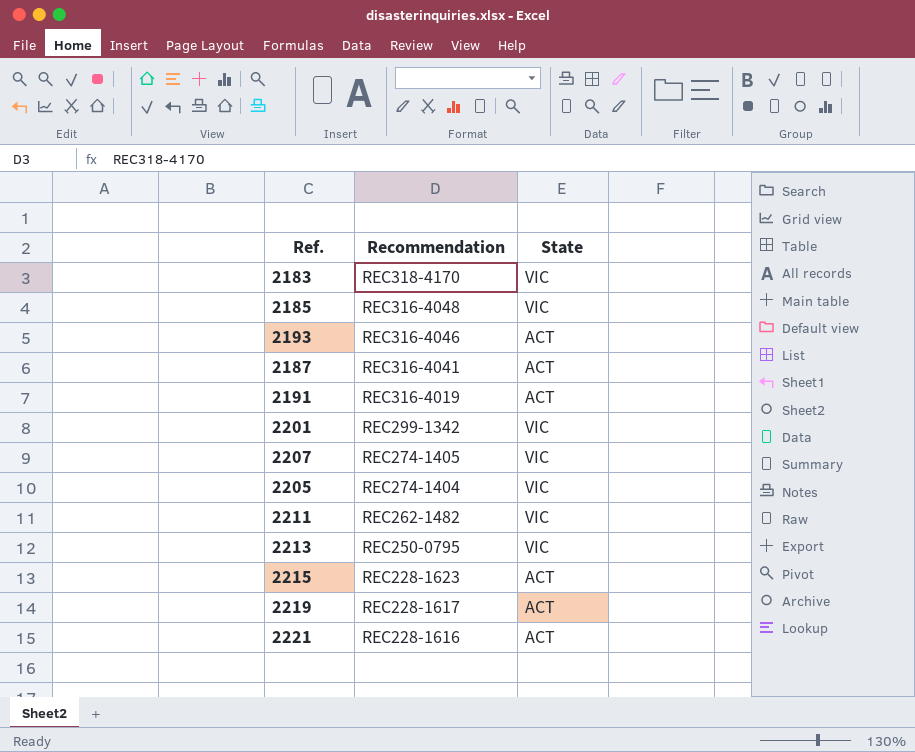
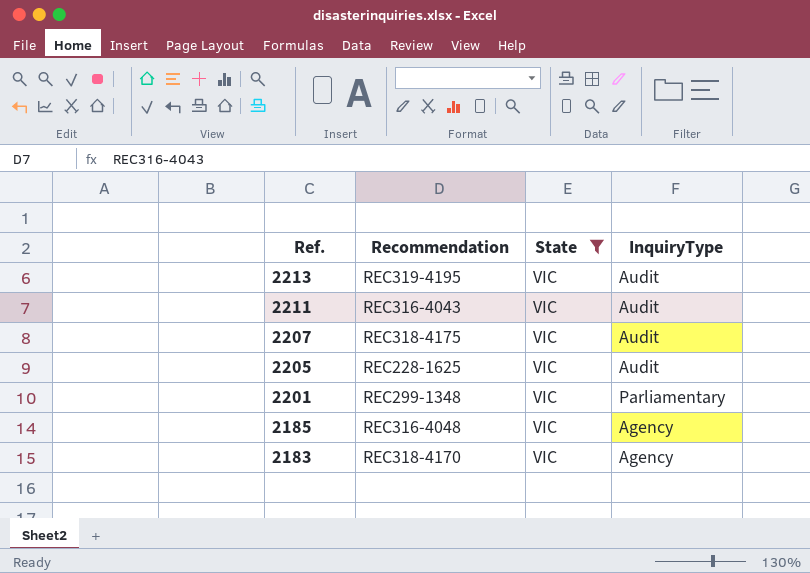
filter: none -> State = VIC
row order: Recommendation descending -> Ref. descending
column InquiryType | position: none -> 4
2213 | Recommendation: REC250-0795 -> REC319-4195
2211 | Recommendation: REC262-1482 -> REC316-4043
2207 | Recommendation: REC274-1405 -> REC318-4175
2205 | Recommendation: REC274-1404 -> REC228-1625
2201 | Recommendation: REC299-1342 -> REC299-1348

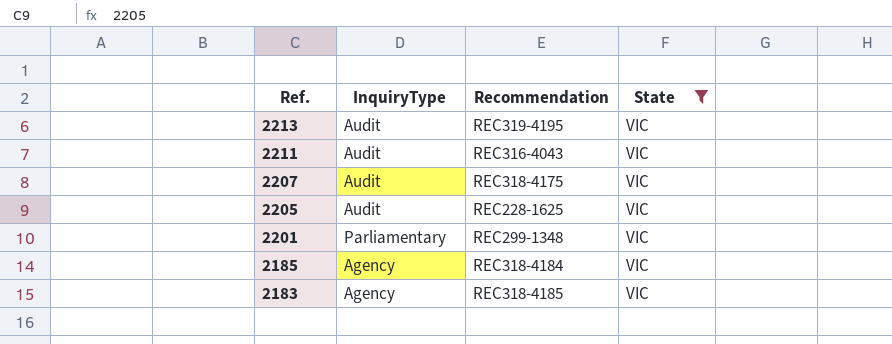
column InquiryType | position: 4 -> 2
2185 | Recommendation: REC316-4048 -> REC318-4184
2183 | Recommendation: REC318-4170 -> REC318-4185

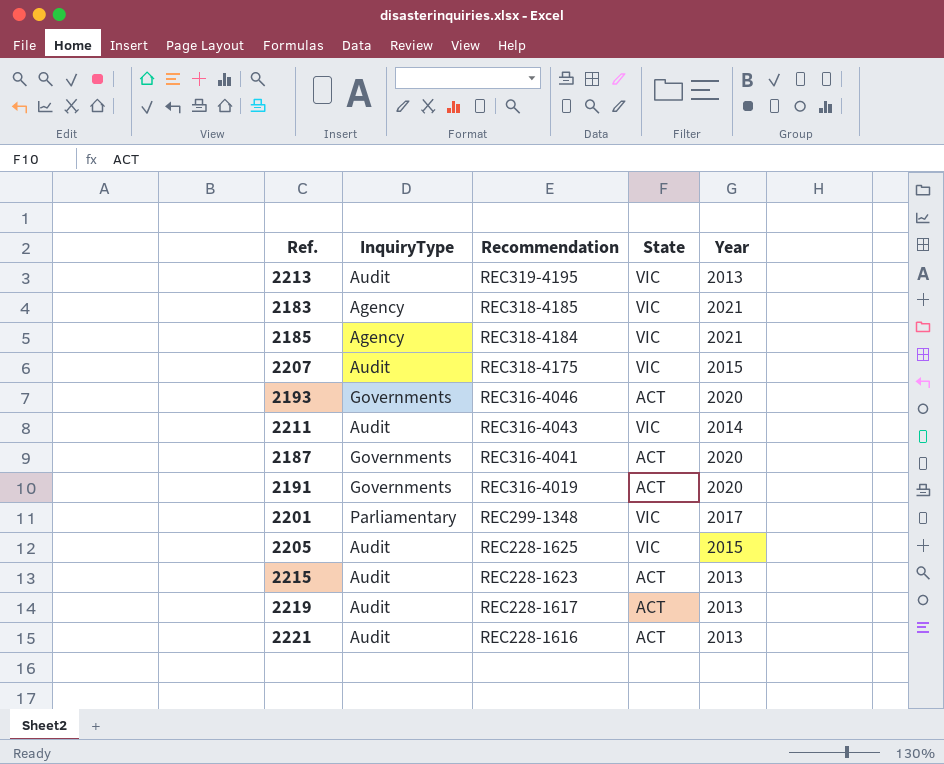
filter: State = VIC -> none
row order: Ref. descending -> Recommendation descending
column Year | position: none -> 5

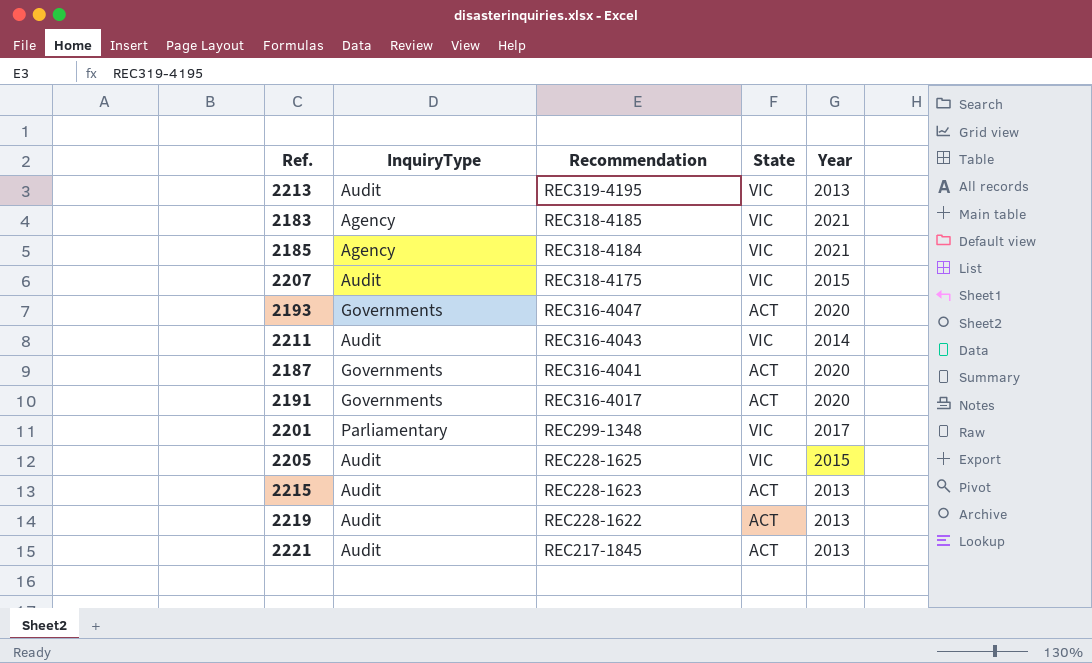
2193 | Recommendation: REC316-4046 -> REC316-4047
2191 | Recommendation: REC316-4019 -> REC316-4017
2219 | Recommendation: REC228-1617 -> REC228-1622
2221 | Recommendation: REC228-1616 -> REC217-1845

